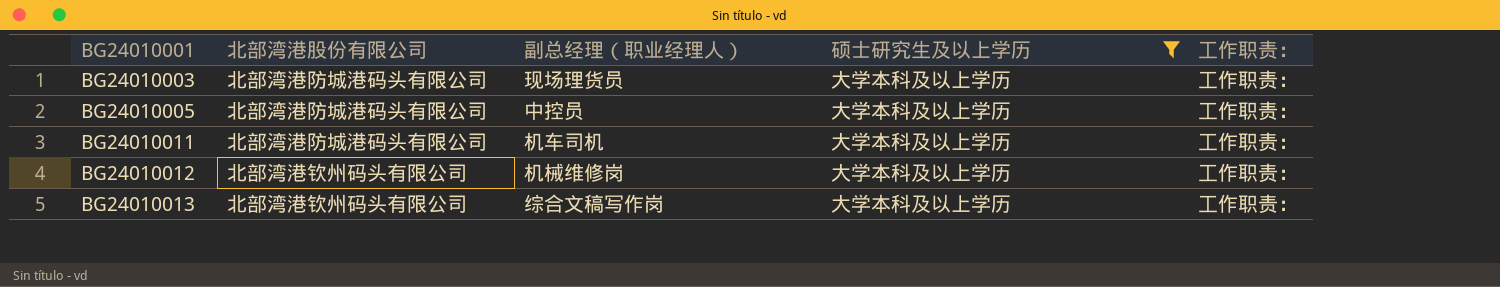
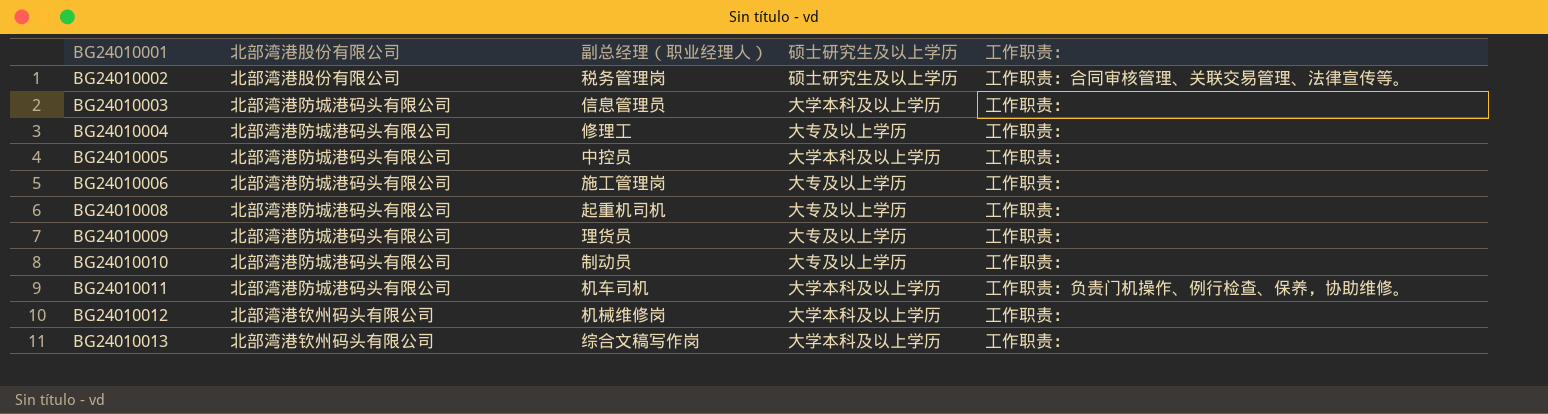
filter: 硕士研究生及以上学历 = 大学本科及以上学历 -> none
BG24010003 | 副总经理（职业经理人）: 现场理货员 -> 信息管理员
BG24010011 | 工作职责：: 工作职责： -> 工作职责：负责门机操作、例行检查、保养，协助维修。

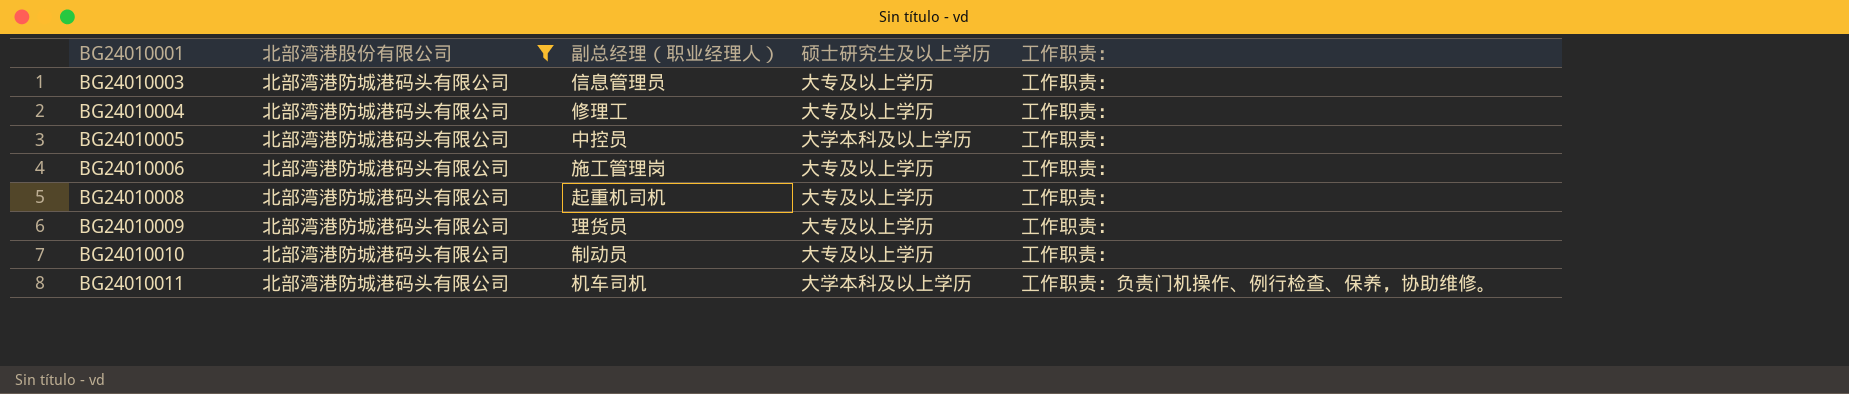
filter: none -> 北部湾港股份有限公司 = 北部湾港防城港码头有限公司
BG24010003 | 硕士研究生及以上学历: 大学本科及以上学历 -> 大专及以上学历

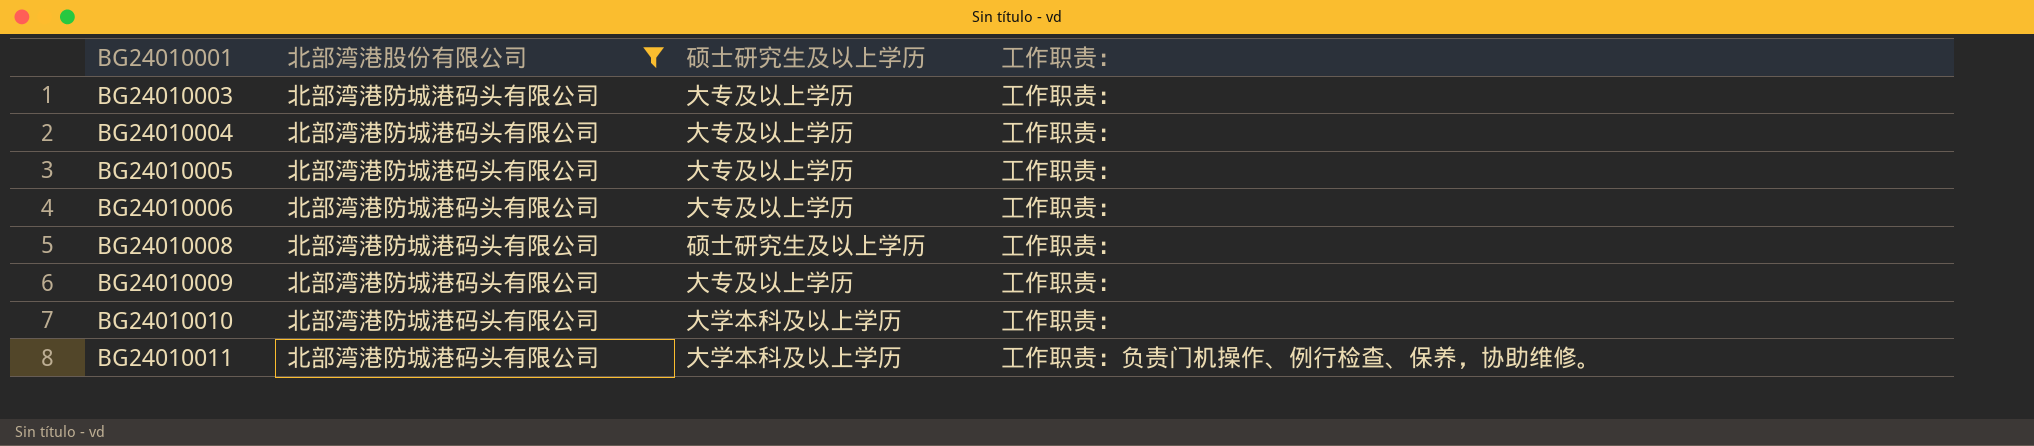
column 副总经理（职业经理人） | position: 3 -> none
BG24010005 | 硕士研究生及以上学历: 大学本科及以上学历 -> 大专及以上学历
BG24010008 | 硕士研究生及以上学历: 大专及以上学历 -> 硕士研究生及以上学历
BG24010010 | 硕士研究生及以上学历: 大专及以上学历 -> 大学本科及以上学历

